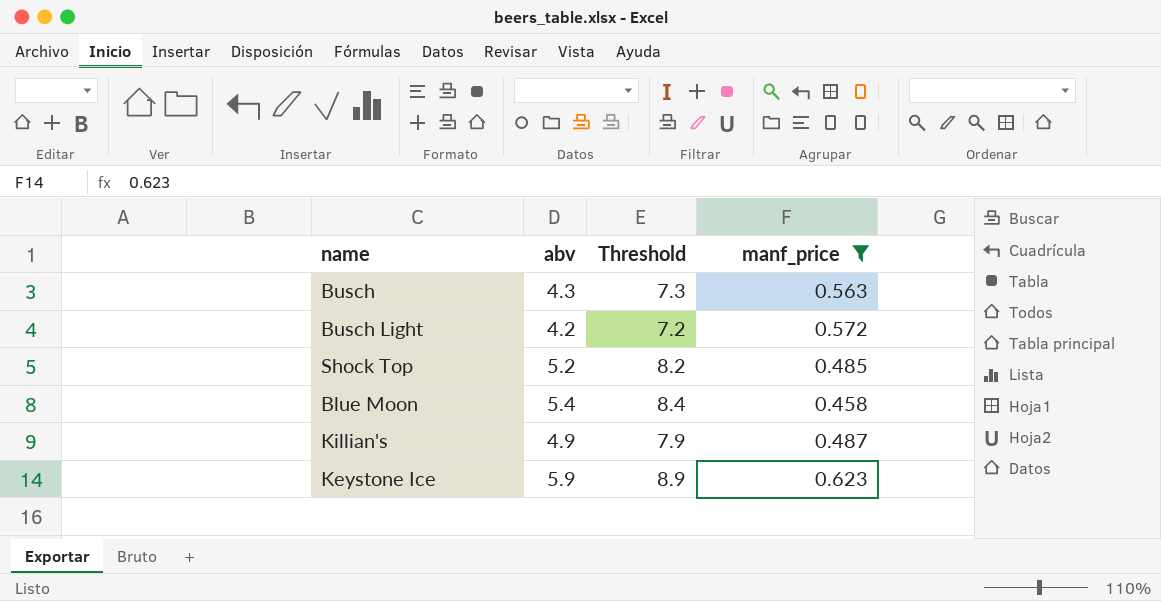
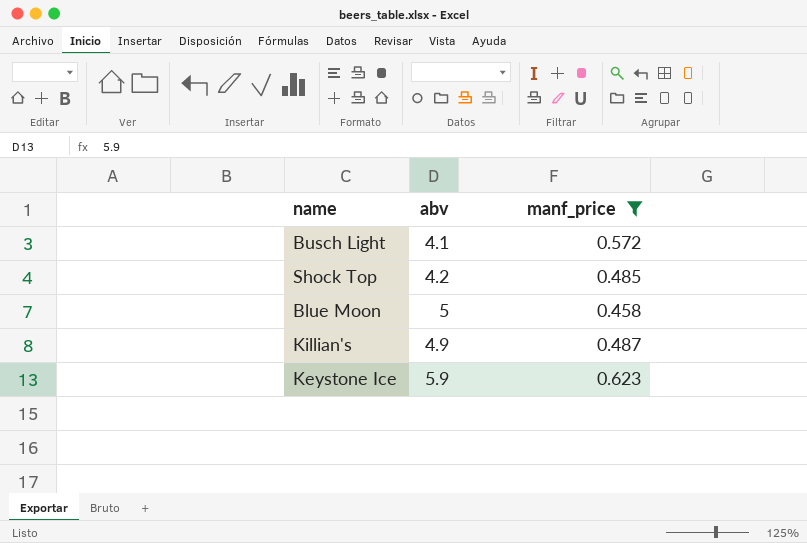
column Threshold | formula: [abv] + 3 -> none
row Busch: 4.3 | 7.3 | 0.563 -> none
Busch Light | abv: 4.2 -> 4.1
Shock Top | abv: 5.2 -> 4.2
Blue Moon | abv: 5.4 -> 5

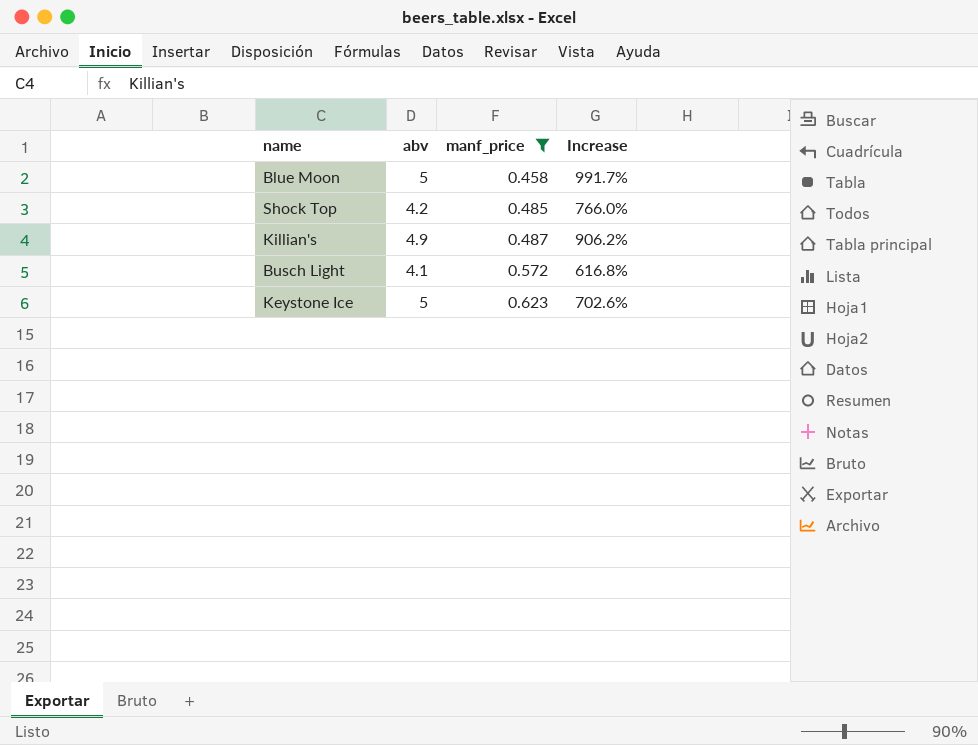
row order: none -> manf_price ascending
column Increase | formula: none -> ([abv] - [manf_price]) / [manf_price]
Keystone Ice | abv: 5.9 -> 5

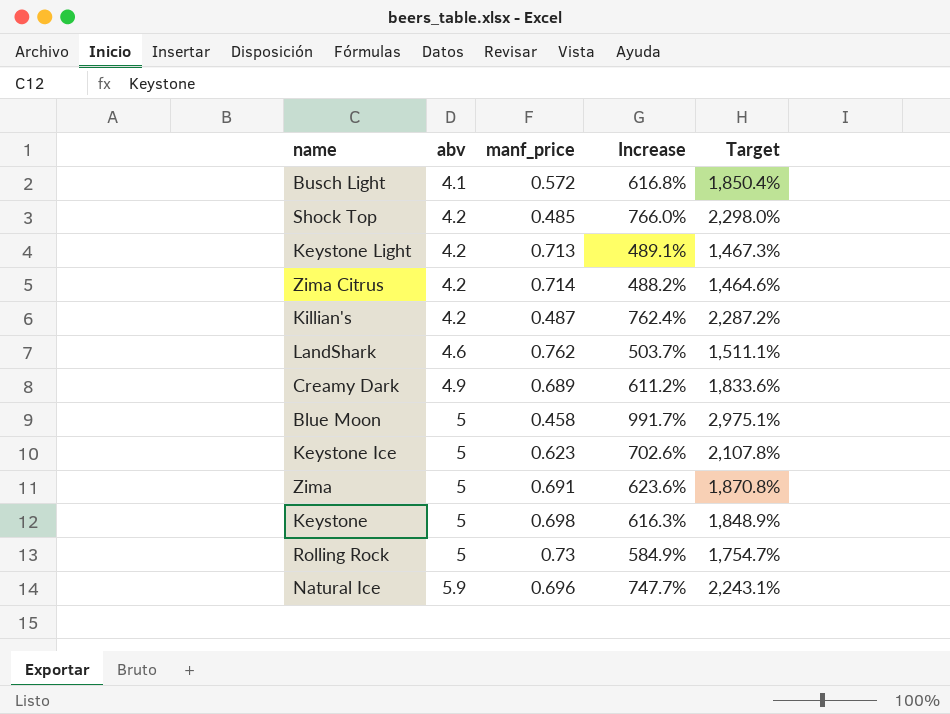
filter: manf_price <= 0.623 -> none
row order: manf_price ascending -> abv ascending
column Target | formula: none -> [Increase] * 3
Killian's | abv: 4.9 -> 4.2
Killian's | Increase: 906.2% -> 762.4%

